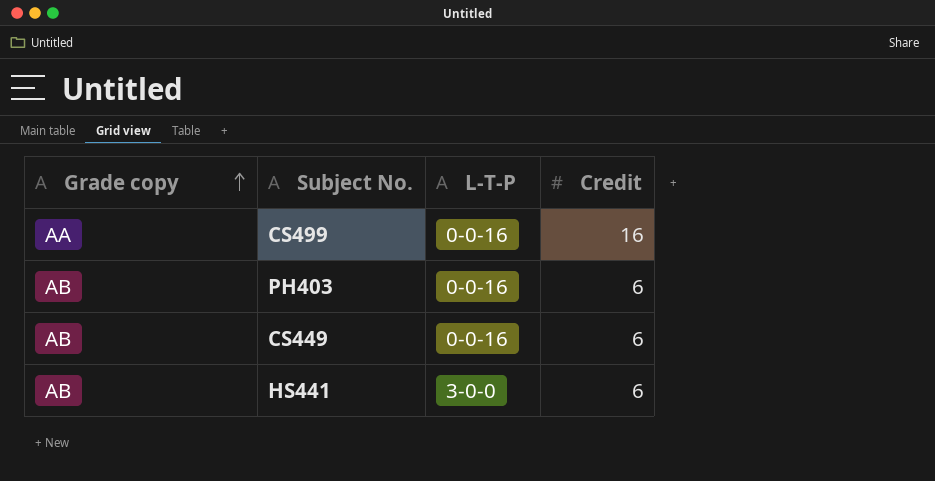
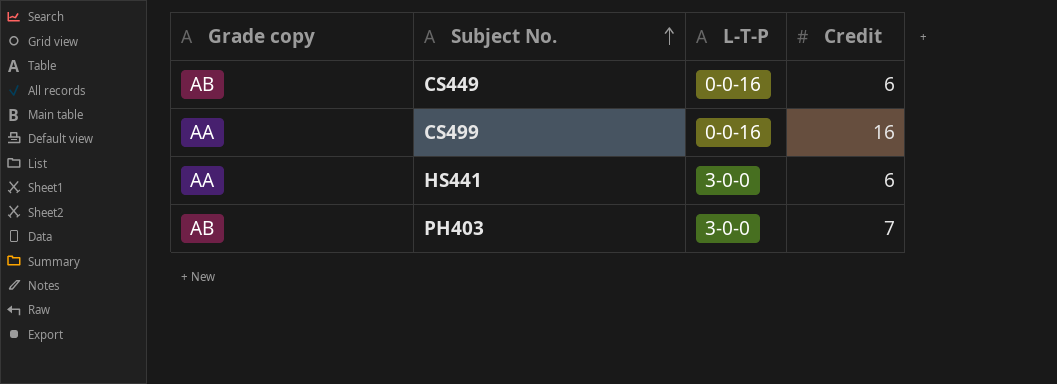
row order: Grade copy ascending -> Subject No. ascending
HS441 | Grade copy: AB -> AA
PH403 | L-T-P: 0-0-16 -> 3-0-0
PH403 | Credit: 6 -> 7

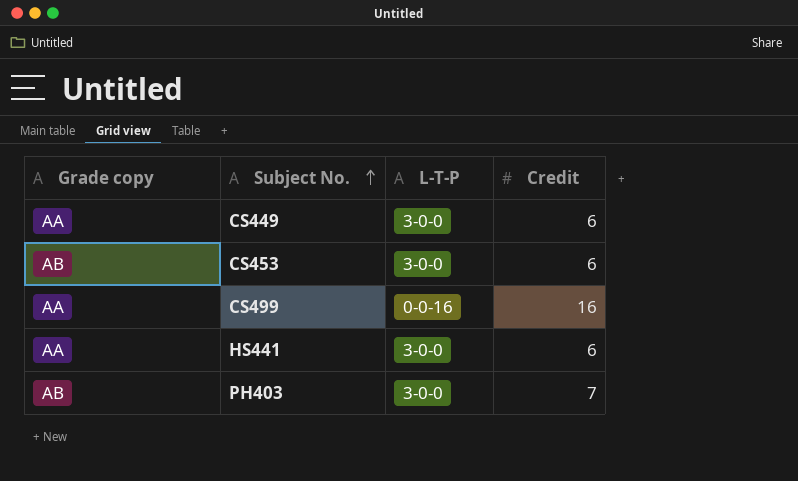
CS449 | Grade copy: AB -> AA
CS449 | L-T-P: 0-0-16 -> 3-0-0
row CS453: none -> AB | 3-0-0 | 6

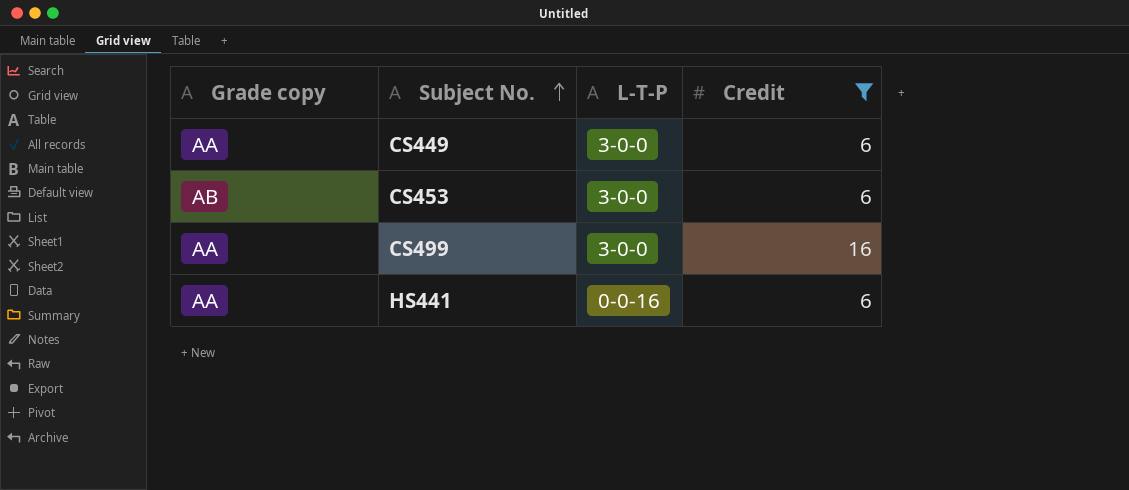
filter: none -> Credit != 7
CS499 | L-T-P: 0-0-16 -> 3-0-0
HS441 | L-T-P: 3-0-0 -> 0-0-16

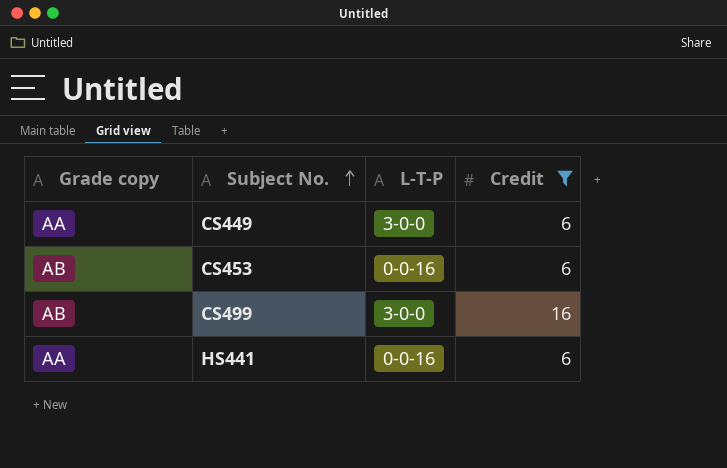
CS453 | L-T-P: 3-0-0 -> 0-0-16
CS499 | Grade copy: AA -> AB

